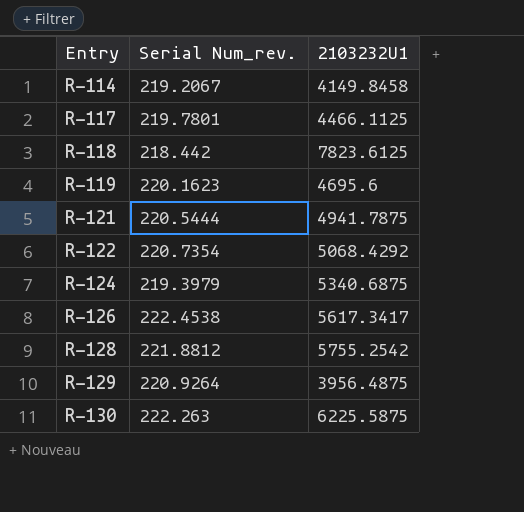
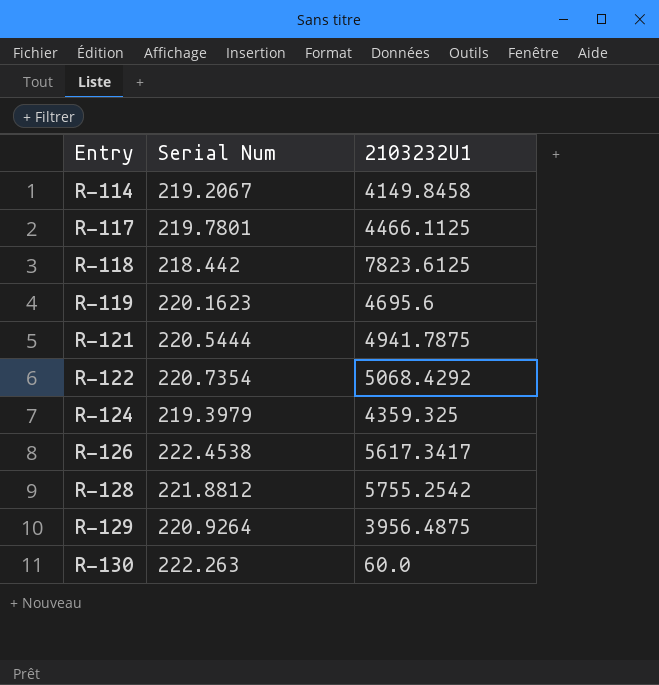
column name: Serial Num_rev. -> Serial Num
R-124 | 2103232U1: 5340.6875 -> 4359.325
R-130 | 2103232U1: 6225.5875 -> 60.0

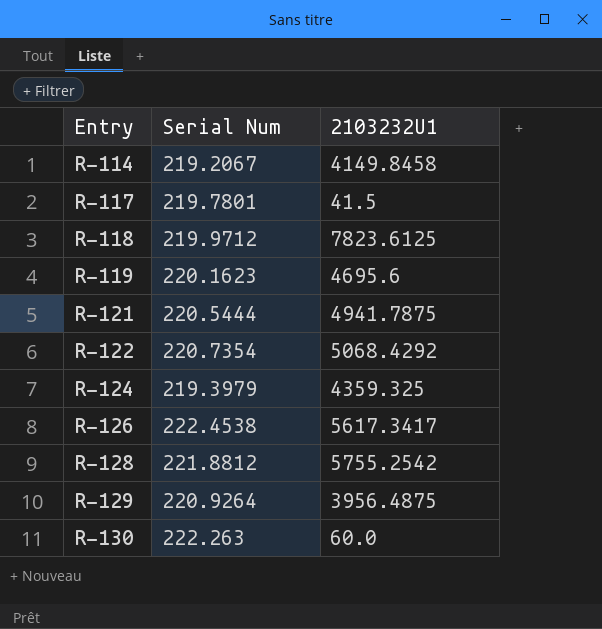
R-117 | 2103232U1: 4466.1125 -> 41.5
R-118 | Serial Num: 218.442 -> 219.9712

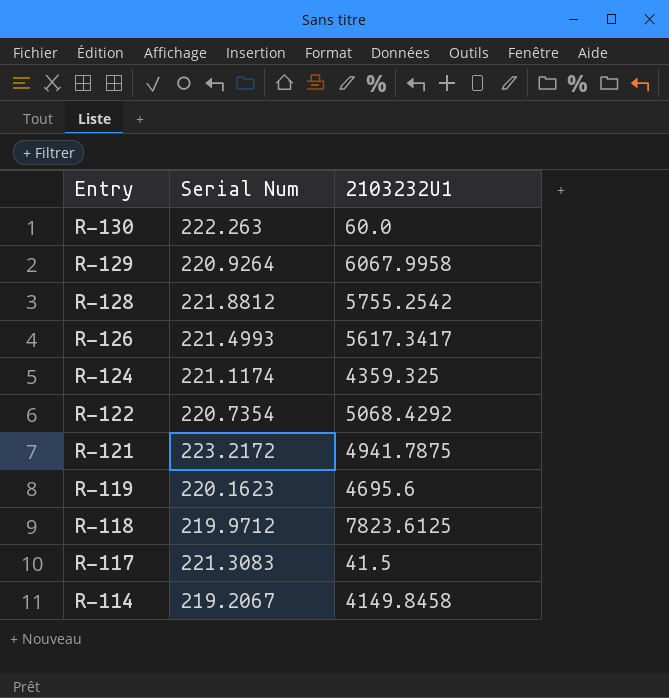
row order: Entry ascending -> Entry descending
R-129 | 2103232U1: 3956.4875 -> 6067.9958
R-126 | Serial Num: 222.4538 -> 221.4993
R-124 | Serial Num: 219.3979 -> 221.1174
R-121 | Serial Num: 220.5444 -> 223.2172
R-117 | Serial Num: 219.7801 -> 221.3083

